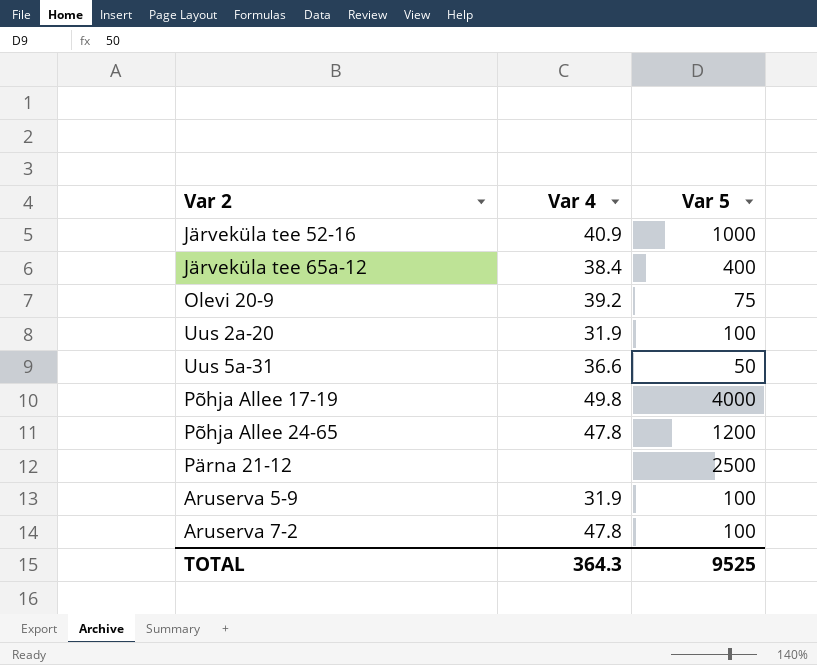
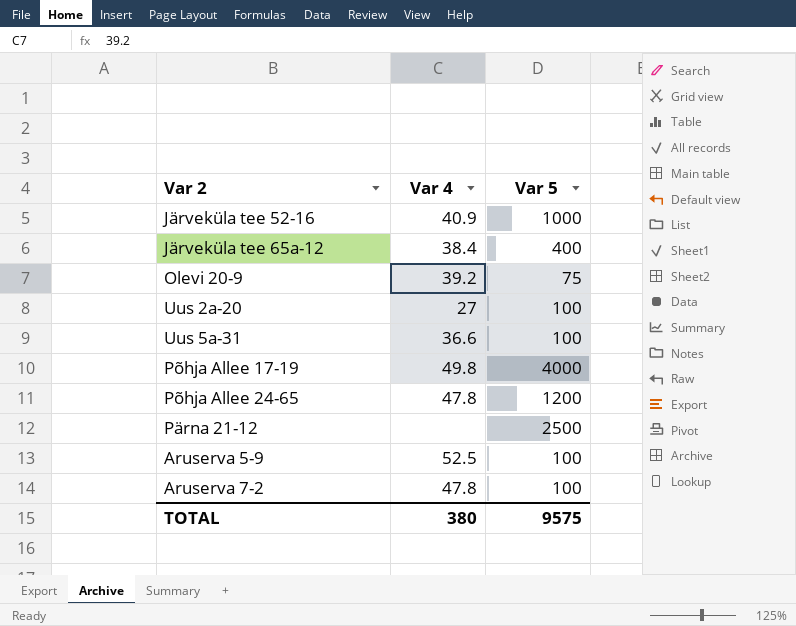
Uus 2a-20 | Var 4: 31.9 -> 27
Uus 5a-31 | Var 5: 50 -> 100
Aruserva 5-9 | Var 4: 31.9 -> 52.5
TOTAL | Var 4: 364.3 -> 380
TOTAL | Var 5: 9525 -> 9575

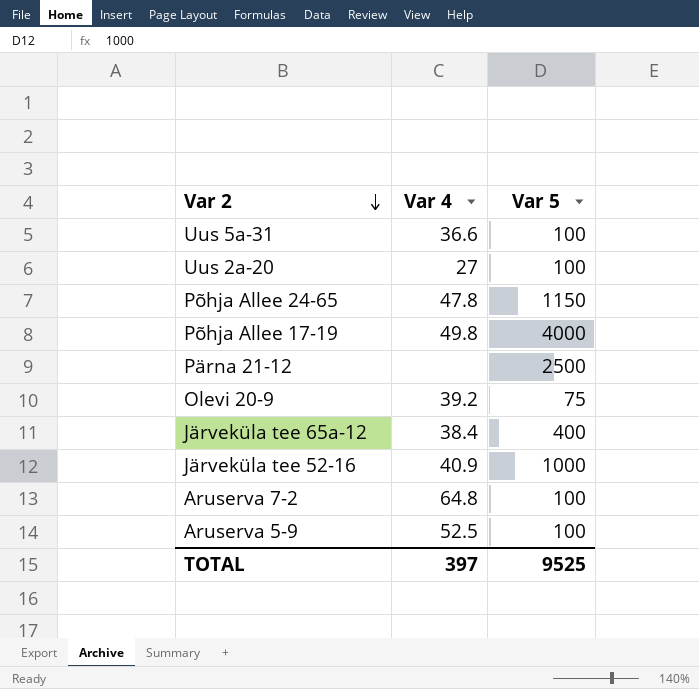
row order: none -> Var 2 descending
Põhja Allee 24-65 | Var 5: 1200 -> 1150
Aruserva 7-2 | Var 4: 47.8 -> 64.8
TOTAL | Var 4: 380 -> 397
TOTAL | Var 5: 9575 -> 9525

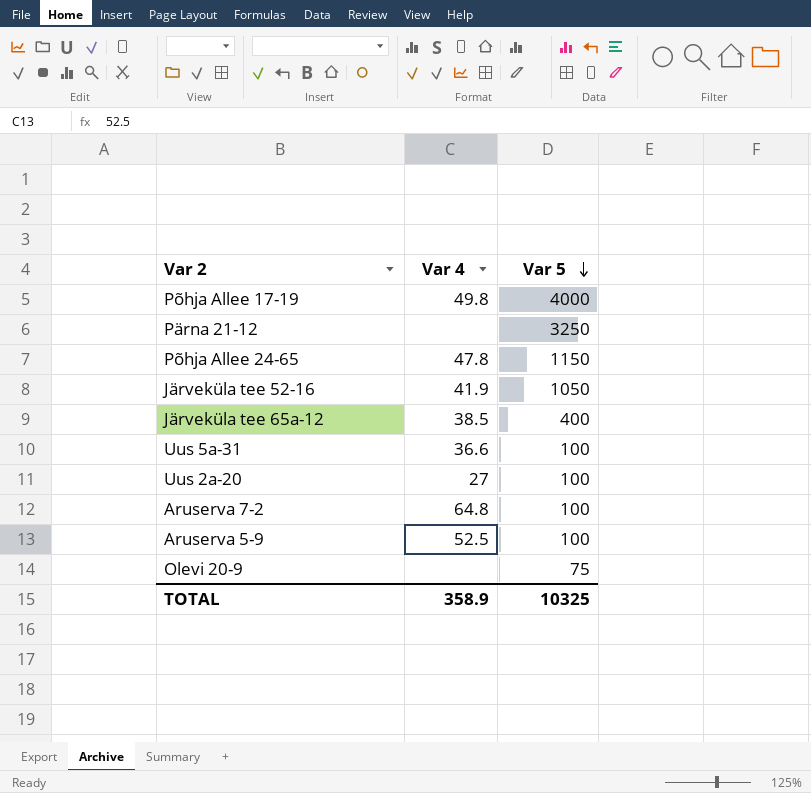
row order: Var 2 descending -> Var 5 descending
Pärna 21-12 | Var 5: 2500 -> 3250
Järveküla tee 52-16 | Var 4: 40.9 -> 41.9
Järveküla tee 52-16 | Var 5: 1000 -> 1050
Järveküla tee 65a-12 | Var 4: 38.4 -> 38.5
Olevi 20-9 | Var 4: 39.2 -> none
TOTAL | Var 4: 397 -> 358.9
TOTAL | Var 5: 9525 -> 10325

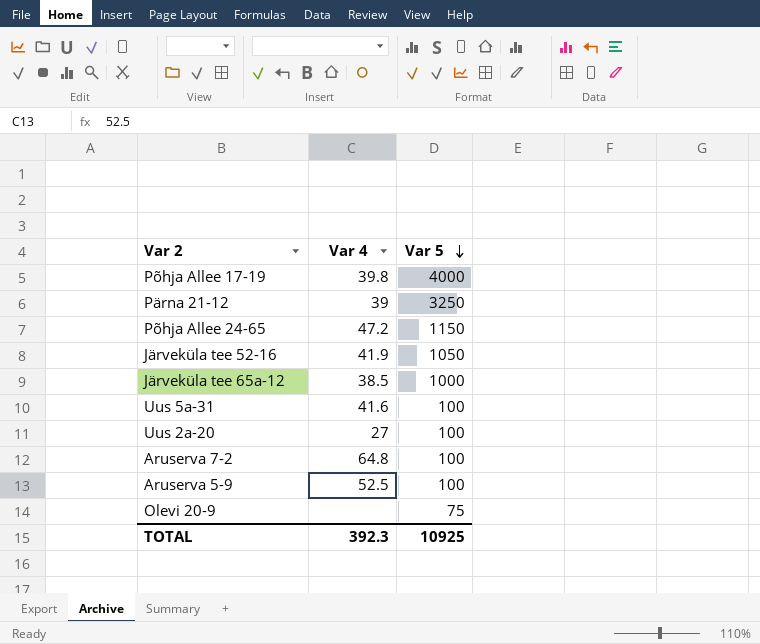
Põhja Allee 17-19 | Var 4: 49.8 -> 39.8
Pärna 21-12 | Var 4: none -> 39
Põhja Allee 24-65 | Var 4: 47.8 -> 47.2
Järveküla tee 65a-12 | Var 5: 400 -> 1000
Uus 5a-31 | Var 4: 36.6 -> 41.6
TOTAL | Var 4: 358.9 -> 392.3
TOTAL | Var 5: 10325 -> 10925

